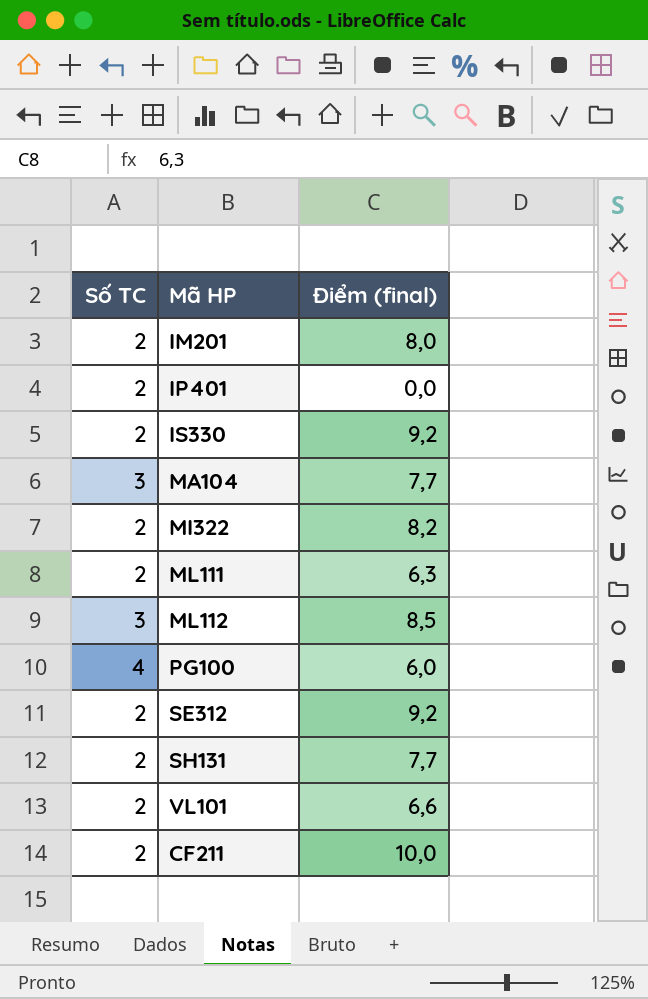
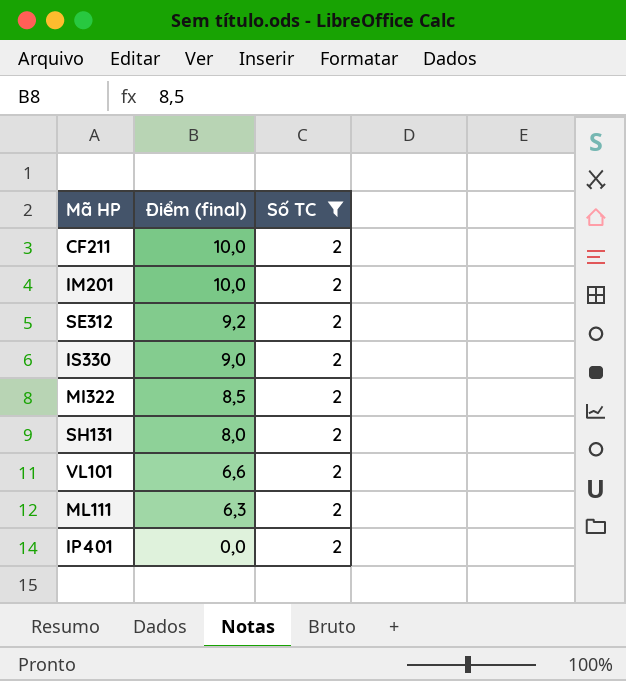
filter: none -> Số TC = 2
row order: none -> Điểm (final) descending
column Số TC | position: 1 -> 3
IM201 | Điểm (final): 8,0 -> 10,0
IS330 | Điểm (final): 9,2 -> 9,0
MI322 | Điểm (final): 8,2 -> 8,5
SH131 | Điểm (final): 7,7 -> 8,0

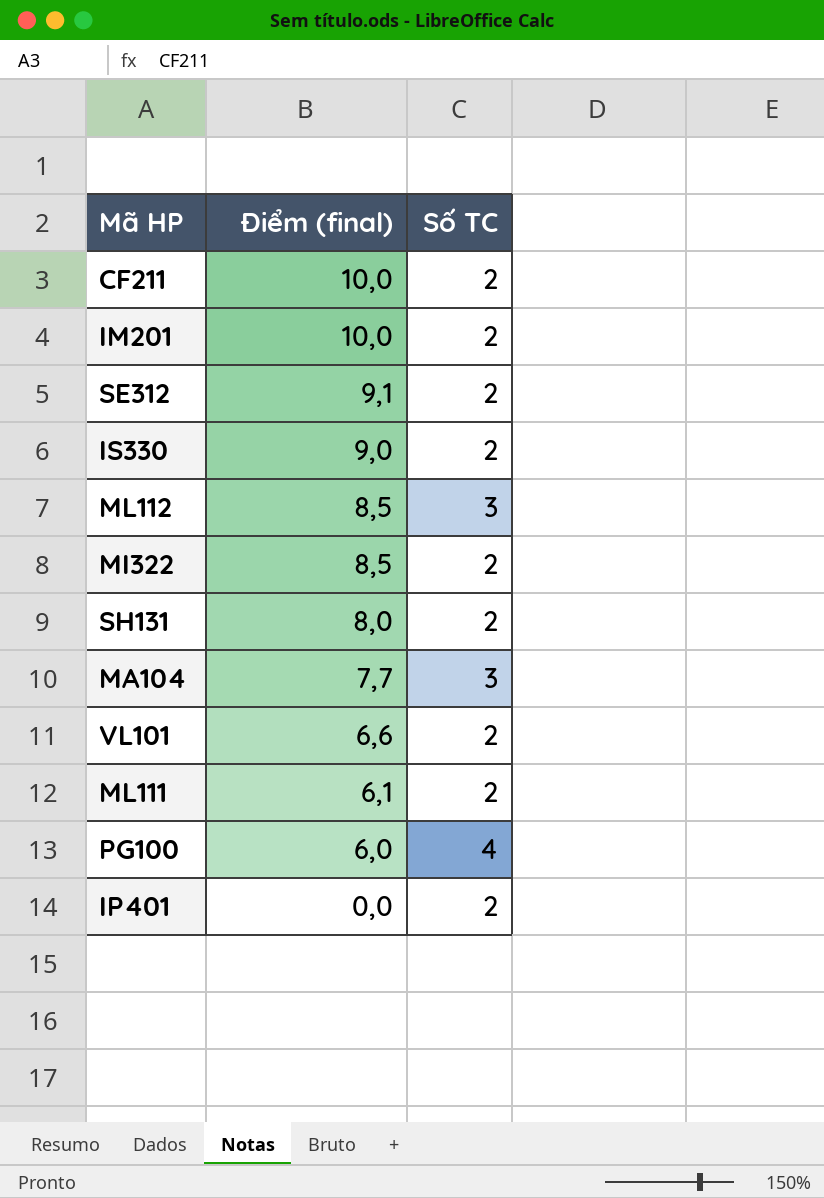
filter: Số TC = 2 -> none
SE312 | Điểm (final): 9,2 -> 9,1
ML111 | Điểm (final): 6,3 -> 6,1

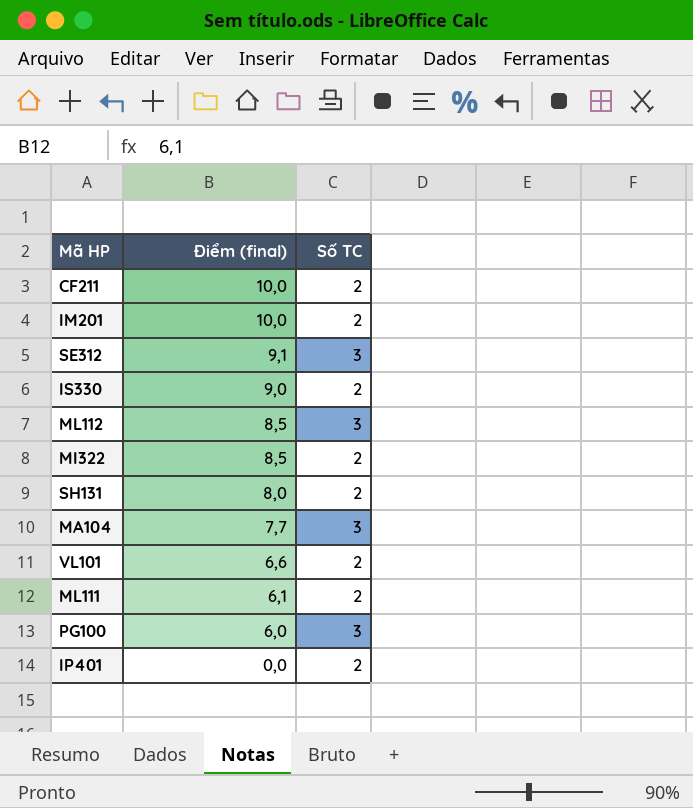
SE312 | Số TC: 2 -> 3
PG100 | Số TC: 4 -> 3

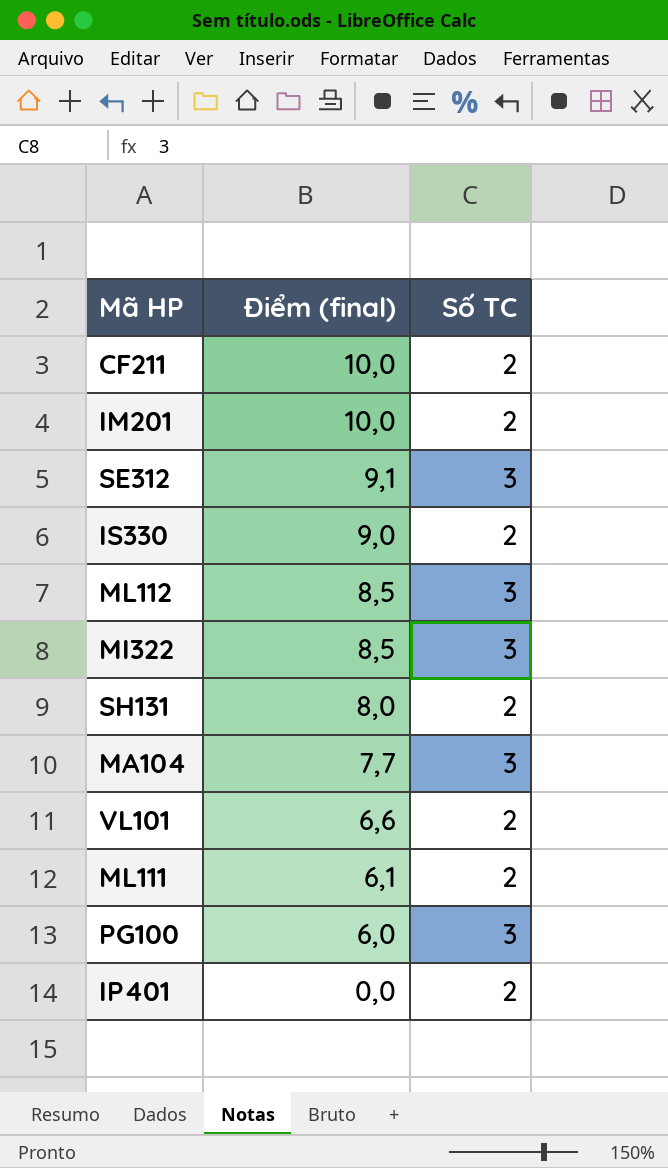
MI322 | Số TC: 2 -> 3

